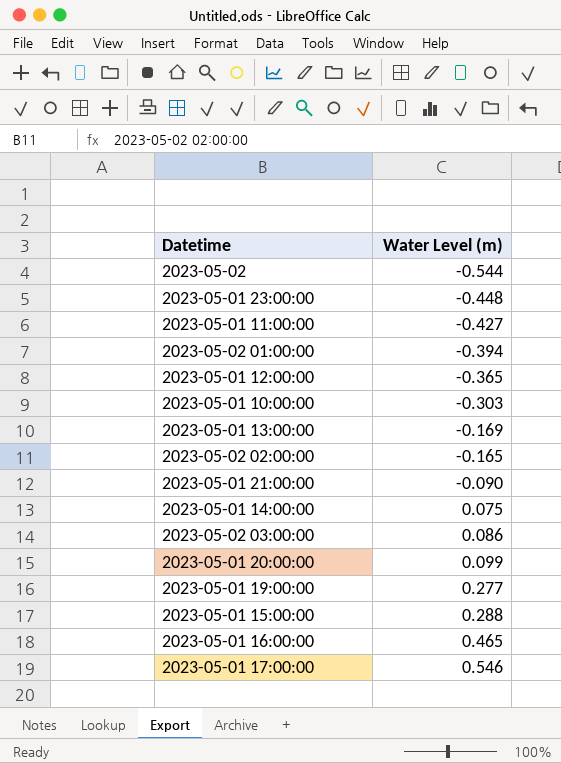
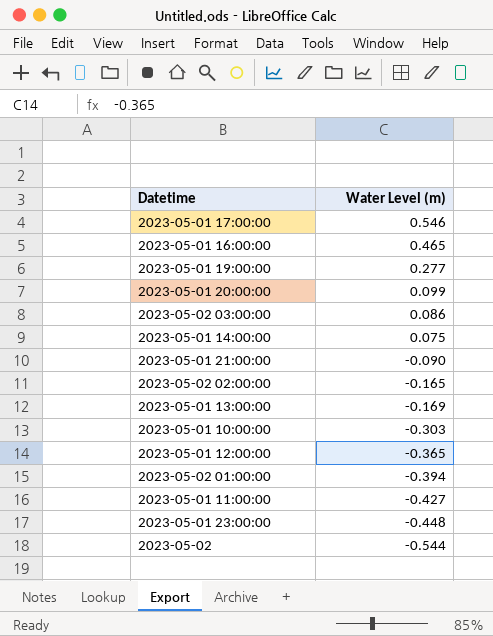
row order: Water Level (m) ascending -> Water Level (m) descending
row 2023-05-01 15:00:00: 0.288 -> none

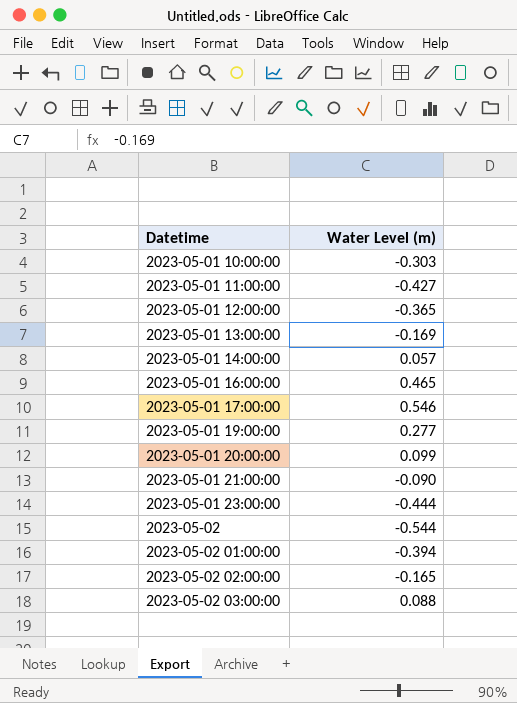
row order: Water Level (m) descending -> Datetime ascending
2023-05-01 14:00:00 | Water Level (m): 0.075 -> 0.057
2023-05-01 23:00:00 | Water Level (m): -0.448 -> -0.444
2023-05-02 03:00:00 | Water Level (m): 0.086 -> 0.088

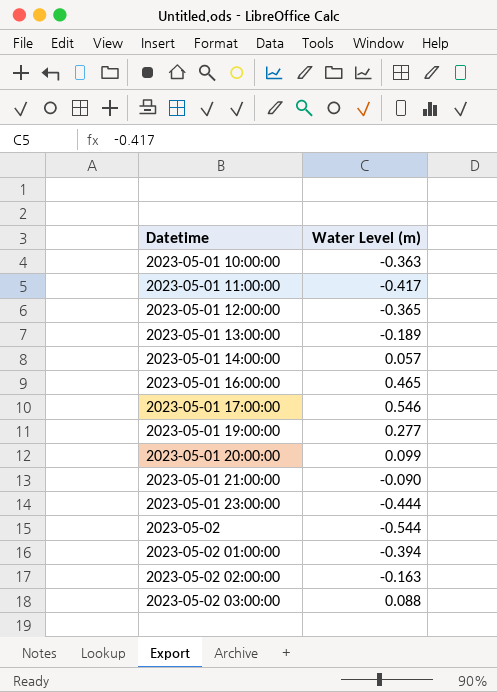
2023-05-01 10:00:00 | Water Level (m): -0.303 -> -0.363
2023-05-01 11:00:00 | Water Level (m): -0.427 -> -0.417
2023-05-01 13:00:00 | Water Level (m): -0.169 -> -0.189
2023-05-02 02:00:00 | Water Level (m): -0.165 -> -0.163

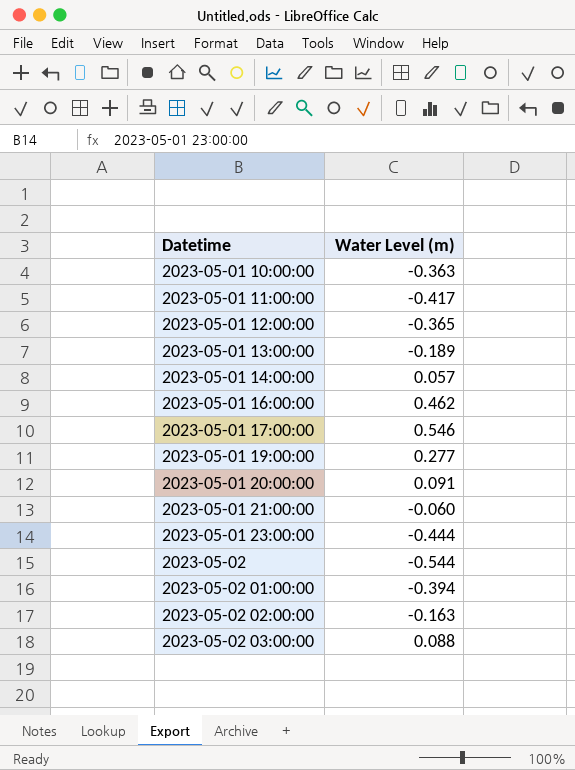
2023-05-01 16:00:00 | Water Level (m): 0.465 -> 0.462
2023-05-01 20:00:00 | Water Level (m): 0.099 -> 0.091
2023-05-01 21:00:00 | Water Level (m): -0.090 -> -0.060

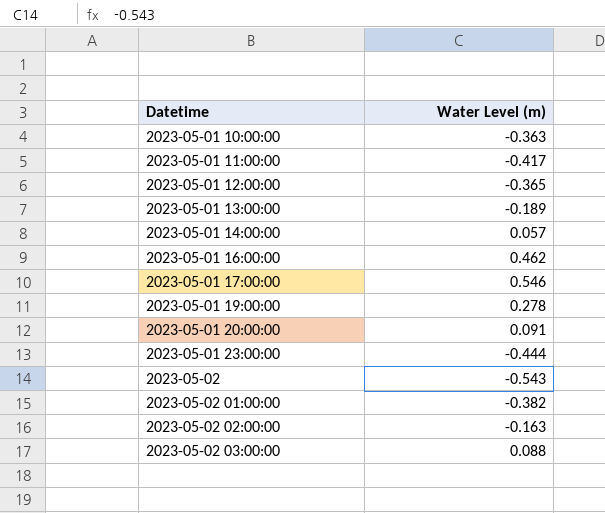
row 2023-05-01 21:00:00: -0.060 -> none
2023-05-01 19:00:00 | Water Level (m): 0.277 -> 0.278
2023-05-02 | Water Level (m): -0.544 -> -0.543
2023-05-02 01:00:00 | Water Level (m): -0.394 -> -0.382

